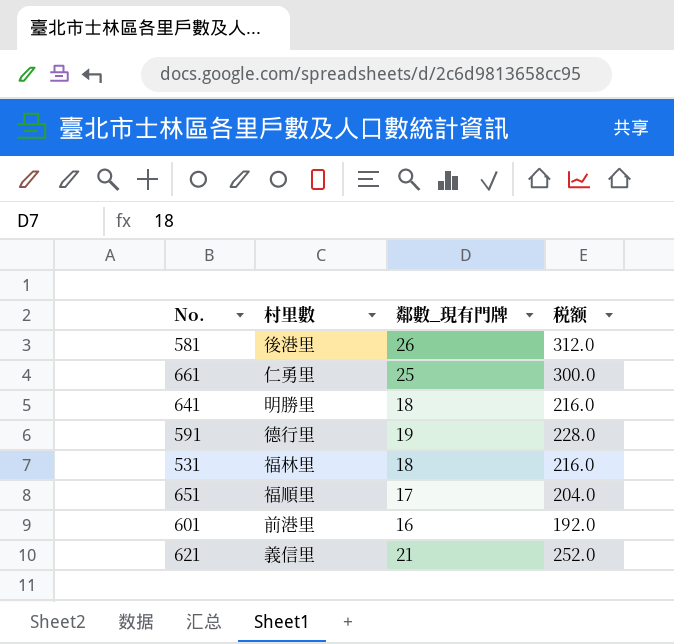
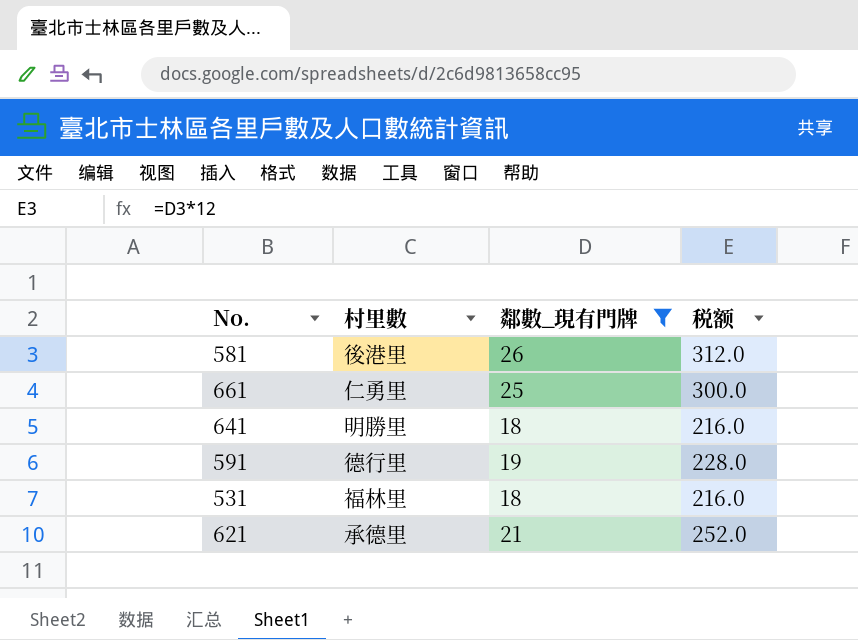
filter: none -> 鄰數_現有門牌 >= 18
621 | 村里數: 義信里 -> 承德里

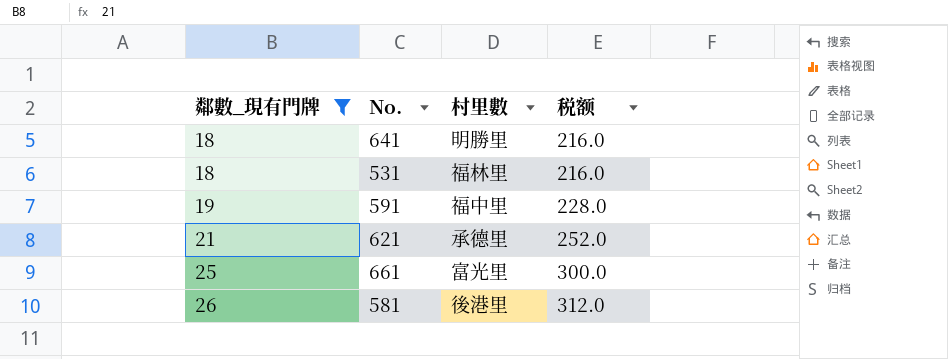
row order: none -> 鄰數_現有門牌 ascending
column 鄰數_現有門牌 | position: 3 -> 1
591 | 村里數: 德行里 -> 福中里
661 | 村里數: 仁勇里 -> 富光里

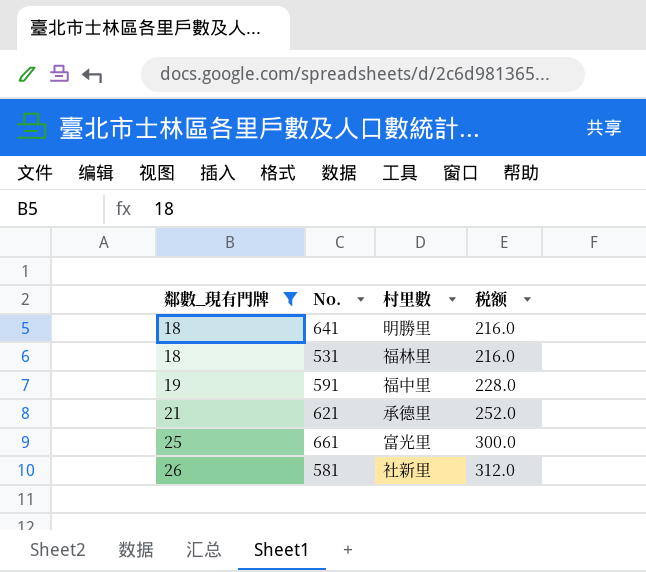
581 | 村里數: 後港里 -> 社新里

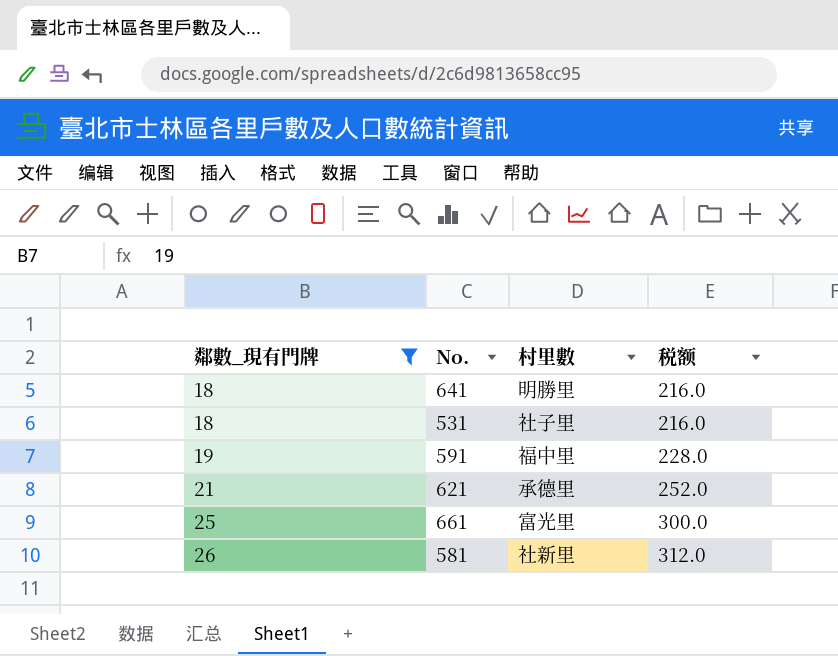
531 | 村里數: 福林里 -> 社子里

